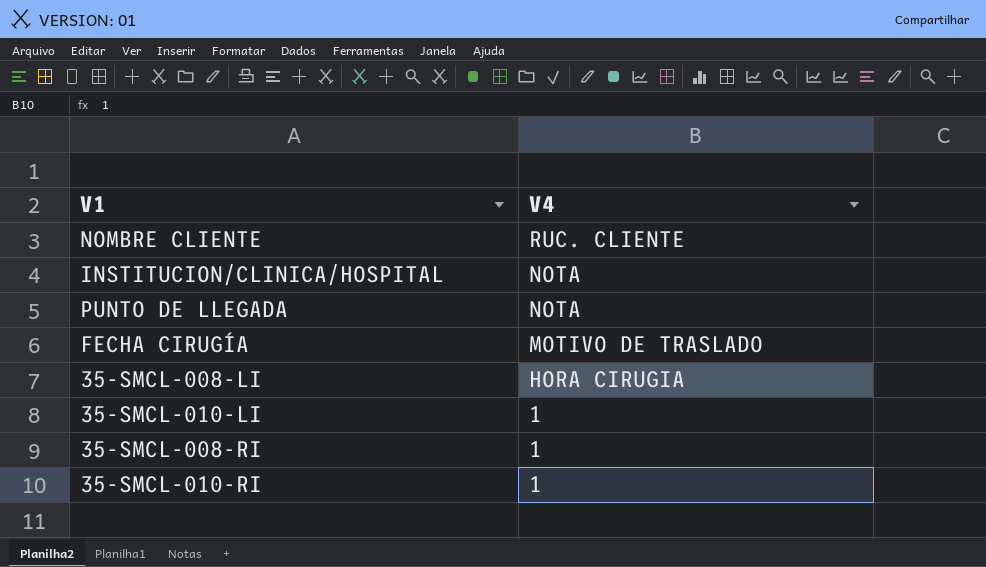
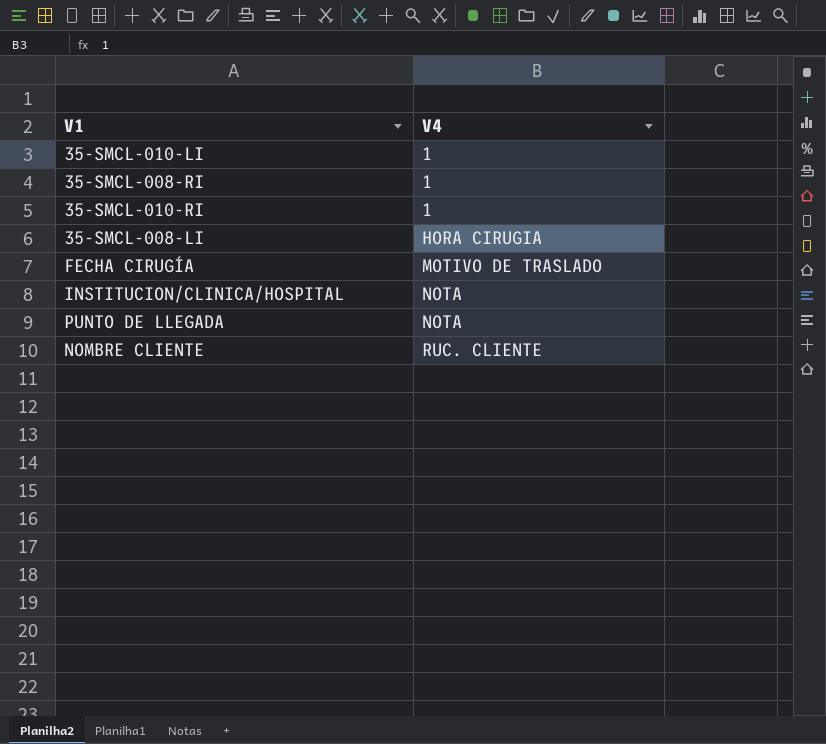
row order: V4 descending -> V4 ascending

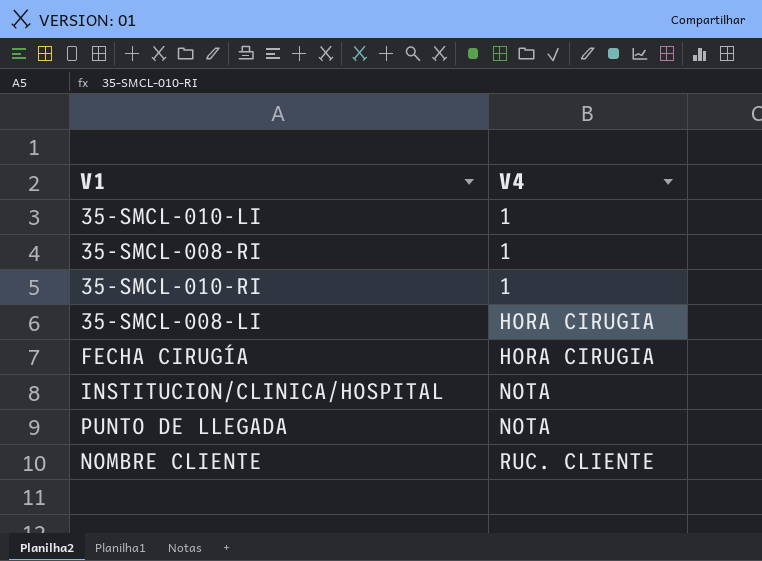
FECHA CIRUGÍA | V4: MOTIVO DE TRASLADO -> HORA CIRUGIA

